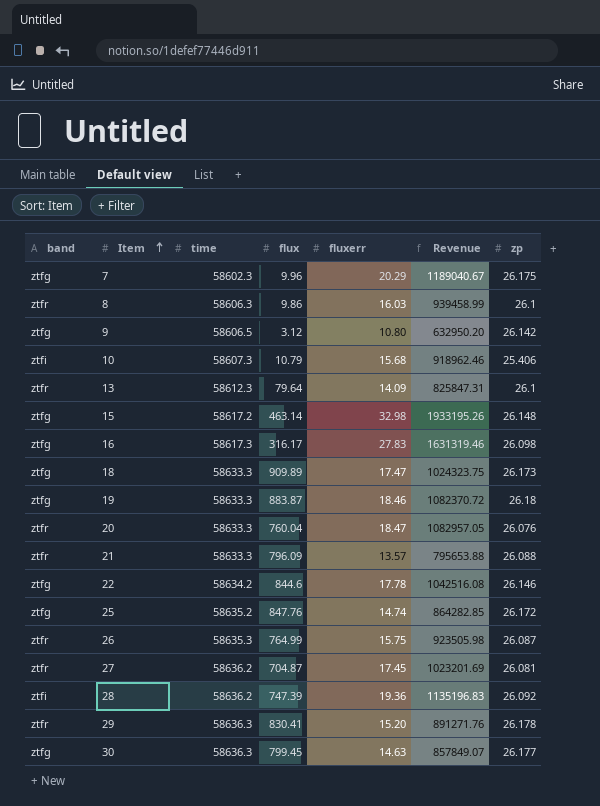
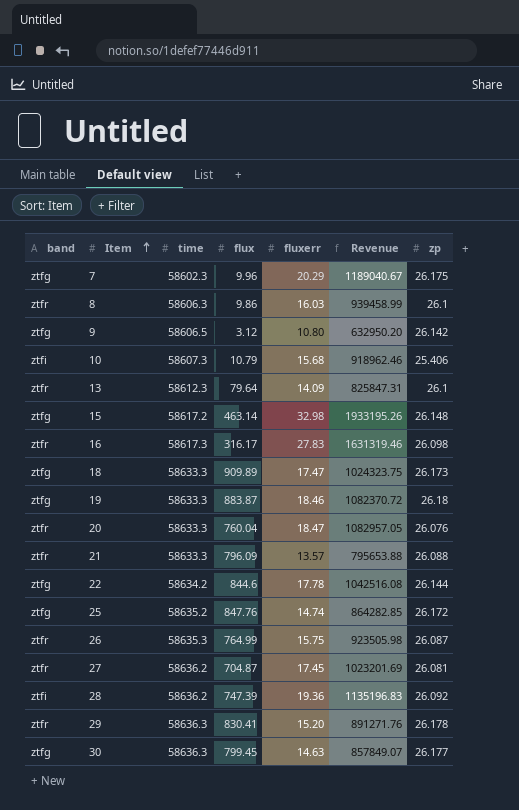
16 | band: ztfg -> ztfr
22 | zp: 26.146 -> 26.144

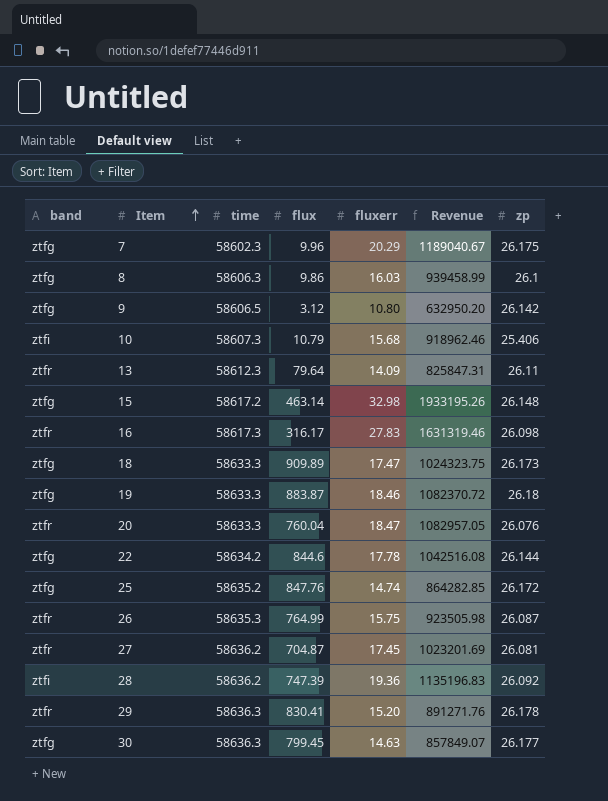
row 21: ztfr | 58633.3 | 796.09 | 13.57 | 795653.88 | 26.088 -> none
8 | band: ztfr -> ztfg
13 | zp: 26.1 -> 26.11

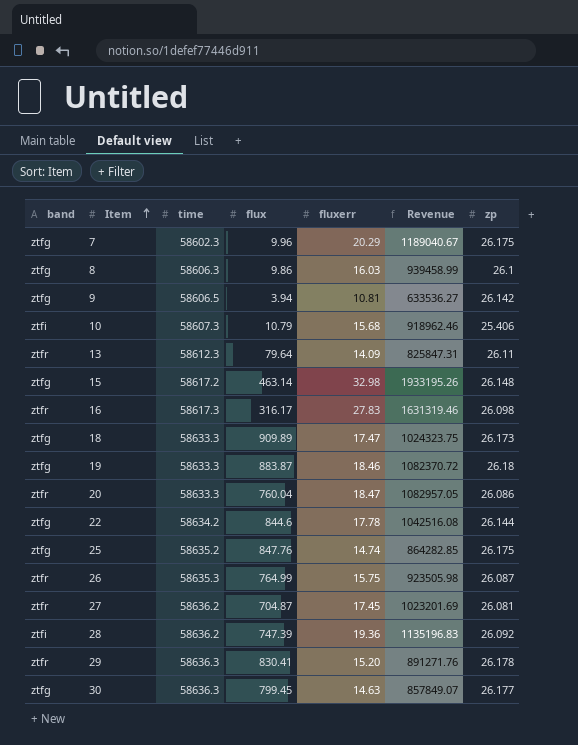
9 | flux: 3.12 -> 3.94
9 | fluxerr: 10.80 -> 10.81
9 | Revenue: 632950.20 -> 633536.27
20 | zp: 26.076 -> 26.086
25 | zp: 26.172 -> 26.175

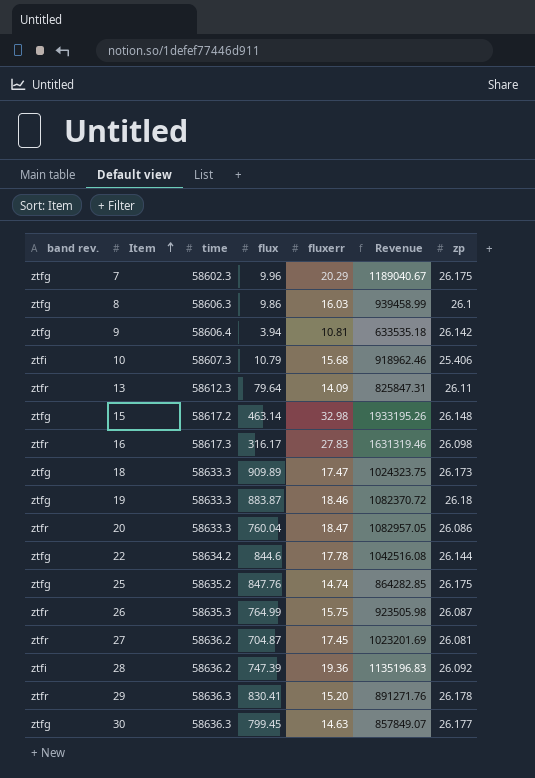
column name: band -> band rev.
9 | time: 58606.5 -> 58606.4
9 | Revenue: 633536.27 -> 633535.18

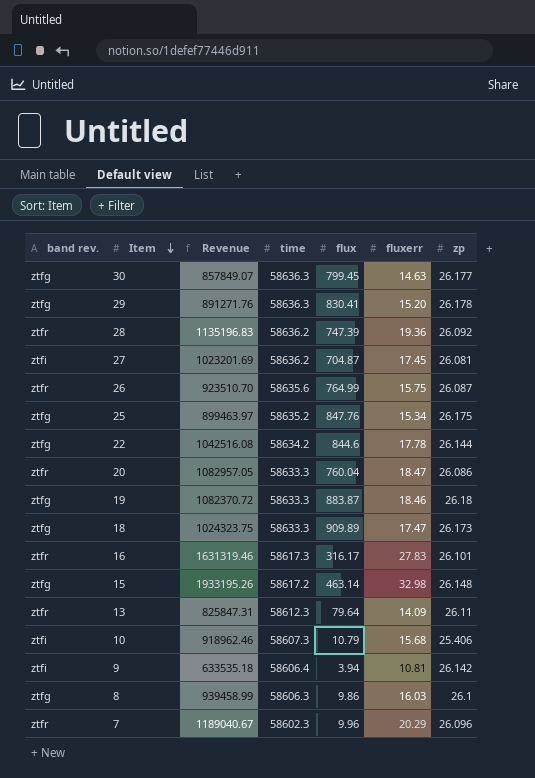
row order: Item ascending -> Item descending
column Revenue | position: 6 -> 3
29 | band rev.: ztfr -> ztfg
28 | band rev.: ztfi -> ztfr
27 | band rev.: ztfr -> ztfi
26 | Revenue: 923505.98 -> 923510.70
26 | time: 58635.3 -> 58635.6
25 | Revenue: 864282.85 -> 899463.97
25 | fluxerr: 14.74 -> 15.34
16 | zp: 26.098 -> 26.101
9 | band rev.: ztfg -> ztfi
7 | band rev.: ztfg -> ztfr
7 | zp: 26.175 -> 26.096

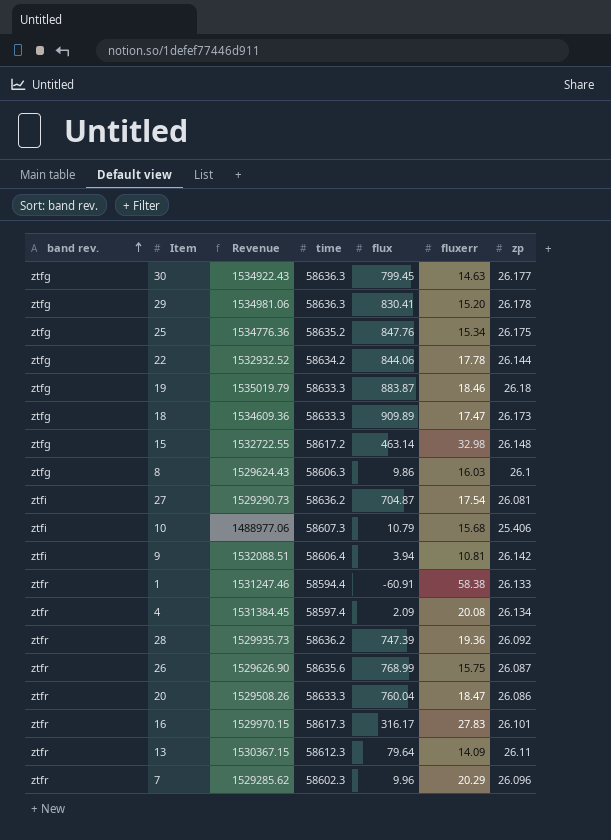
row order: Item descending -> band rev. ascending
column Revenue | formula: [time] * [fluxerr] -> [time] * [zp]
22 | flux: 844.6 -> 844.06
27 | fluxerr: 17.45 -> 17.54
row 1: none -> ztfr | 1531247.46 | 58594.4 | -60.91 | 58.38 | 26.133
row 4: none -> ztfr | 1531384.45 | 58597.4 | 2.09 | 20.08 | 26.134
26 | flux: 764.99 -> 768.99

